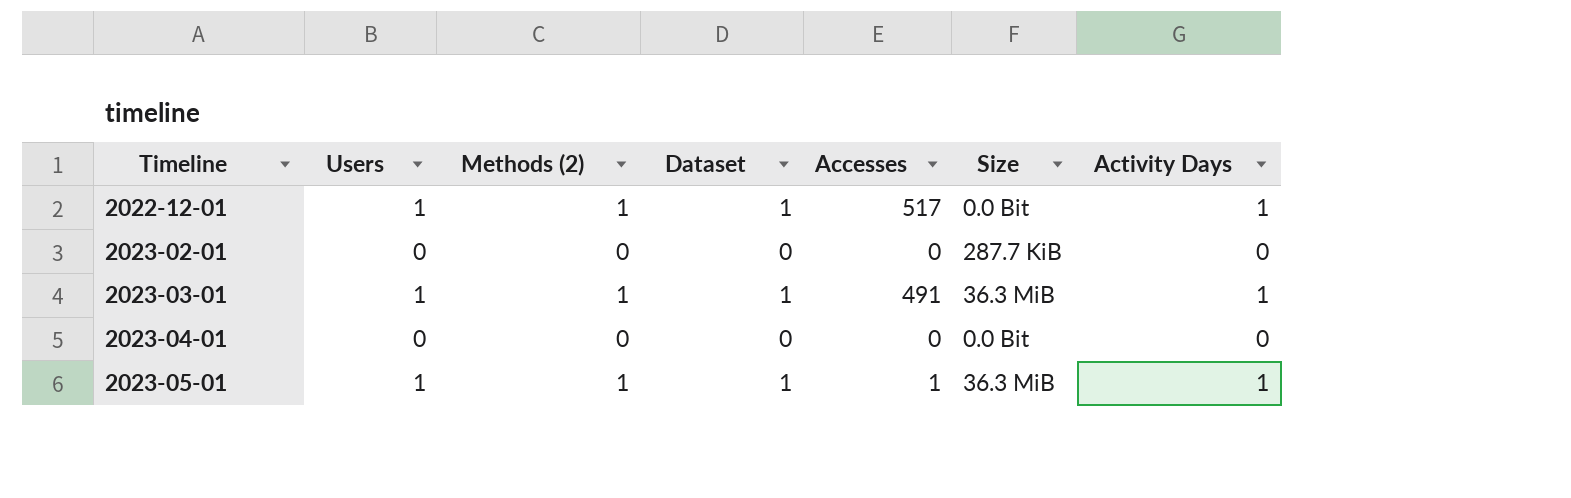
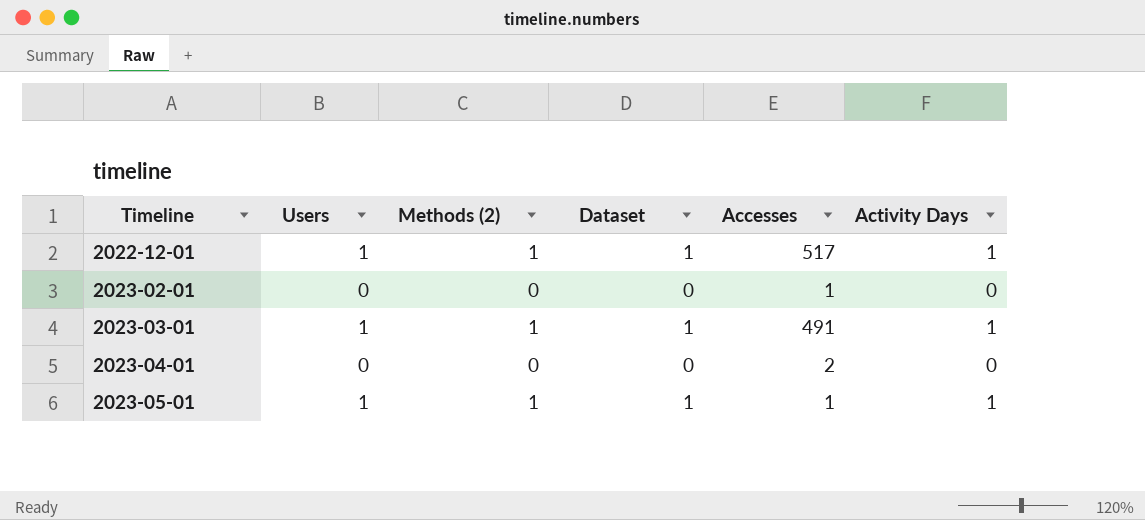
column Size | position: 6 -> none
2023-02-01 | Accesses: 0 -> 1
2023-04-01 | Accesses: 0 -> 2

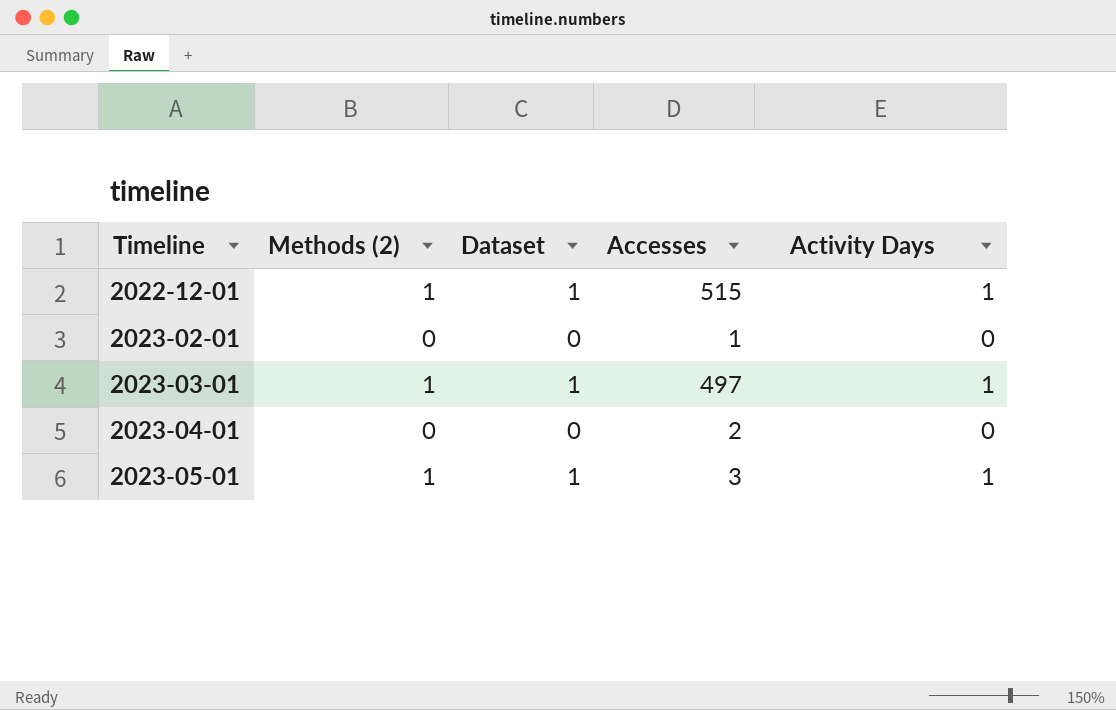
column Users | position: 2 -> none
2022-12-01 | Accesses: 517 -> 515
2023-03-01 | Accesses: 491 -> 497
2023-05-01 | Accesses: 1 -> 3

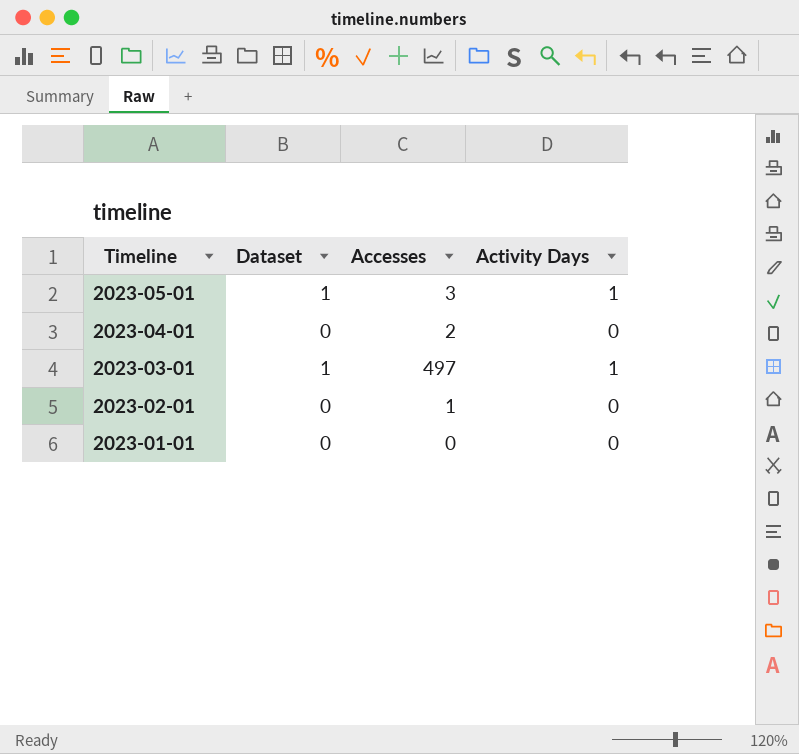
row order: Timeline ascending -> Timeline descending
column Methods (2) | position: 2 -> none
row 2022-12-01: 1 | 1 | 515 | 1 -> none
row 2023-01-01: none -> 0 | 0 | 0

